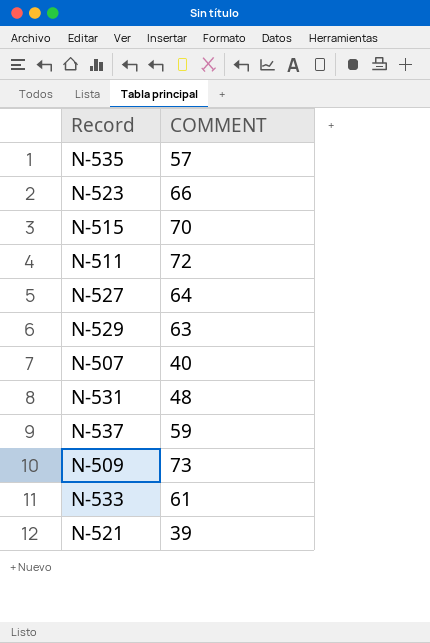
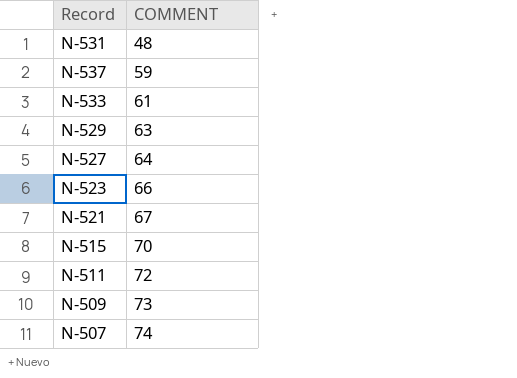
row order: none -> COMMENT ascending
row N-535: 57 -> none
N-521 | COMMENT: 39 -> 67
N-507 | COMMENT: 40 -> 74

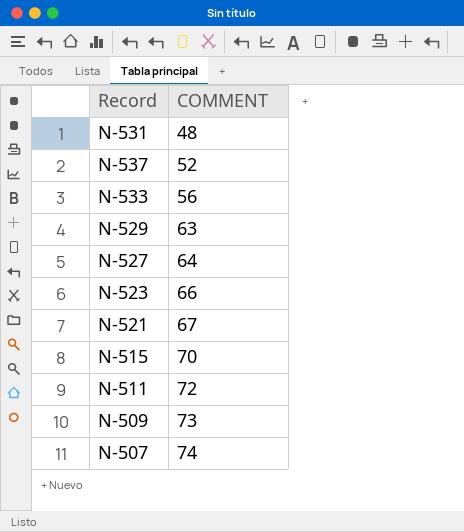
N-537 | COMMENT: 59 -> 52
N-533 | COMMENT: 61 -> 56

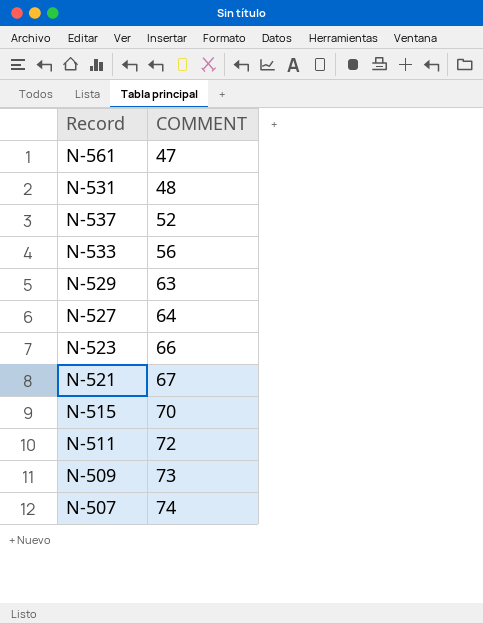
row N-561: none -> 47

